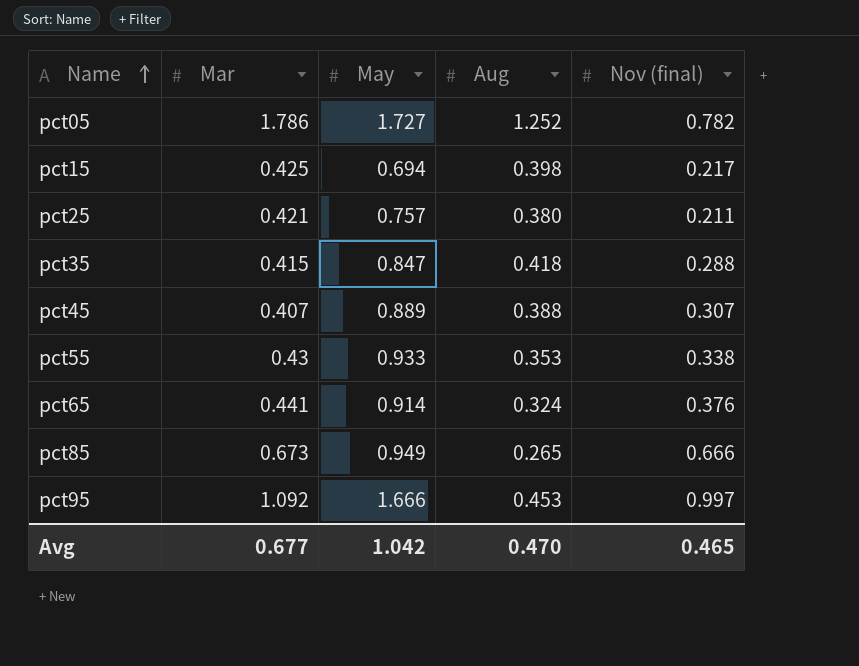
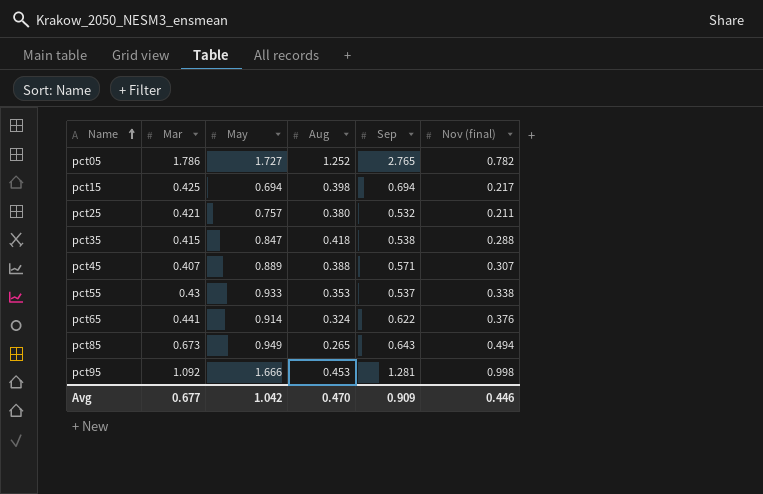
column Sep | position: none -> 5
pct85 | Nov (final): 0.666 -> 0.494
pct95 | Nov (final): 0.997 -> 0.998
Avg | Nov (final): 0.465 -> 0.446

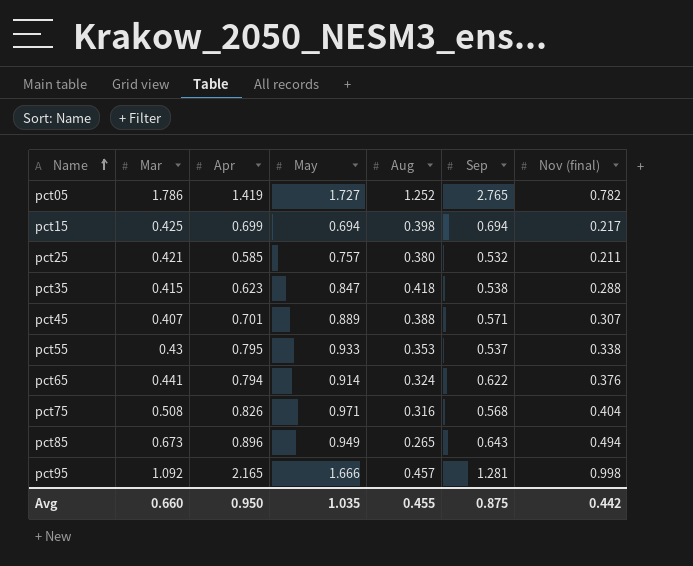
column Apr | position: none -> 3
row pct75: none -> 0.508 | 0.826 | 0.971 | 0.316 | 0.568 | 0.404
pct95 | Aug: 0.453 -> 0.457
Avg | Mar: 0.677 -> 0.660
Avg | May: 1.042 -> 1.035
Avg | Aug: 0.470 -> 0.455
Avg | Sep: 0.909 -> 0.875
Avg | Nov (final): 0.446 -> 0.442

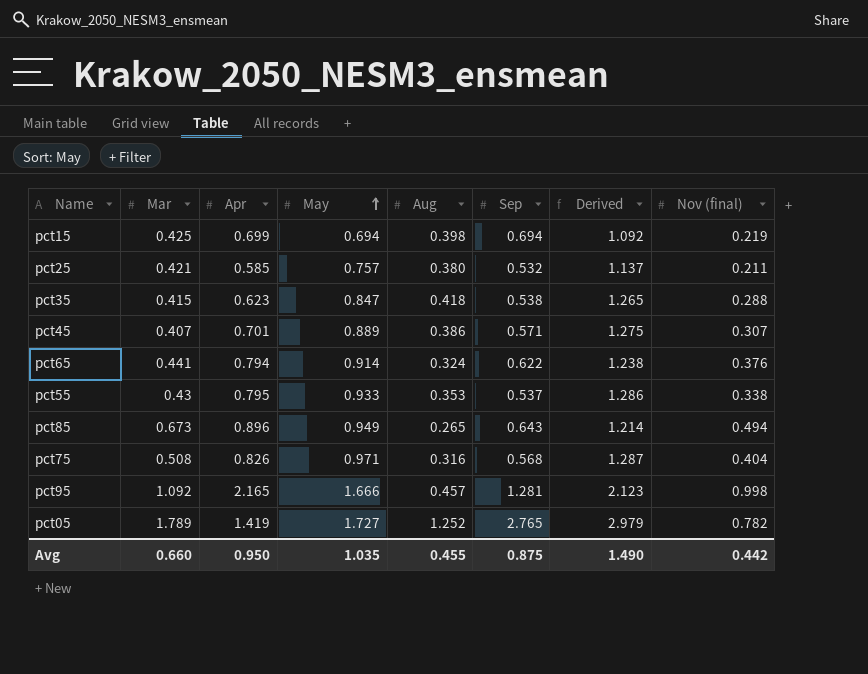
row order: Name ascending -> May ascending
column Derived | formula: none -> [May] + [Aug]
pct15 | Nov (final): 0.217 -> 0.219
pct45 | Aug: 0.388 -> 0.386
pct05 | Mar: 1.786 -> 1.789

